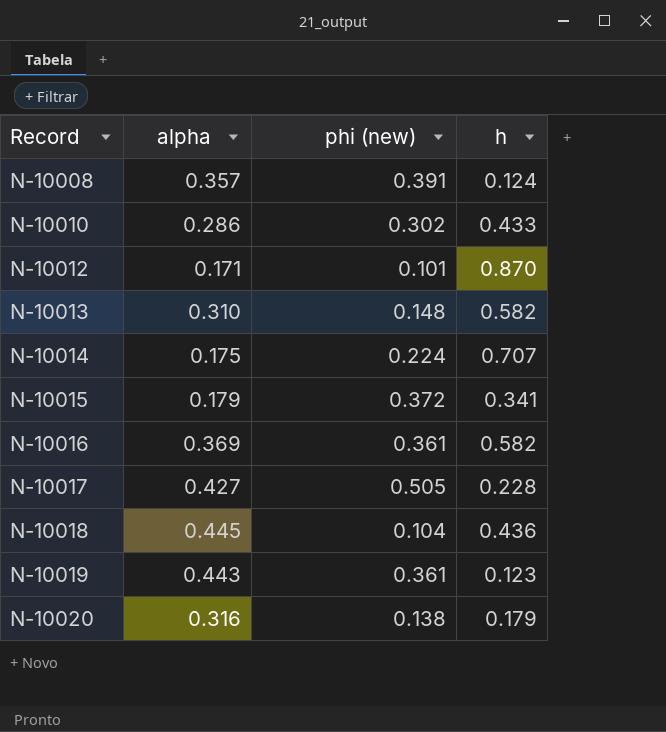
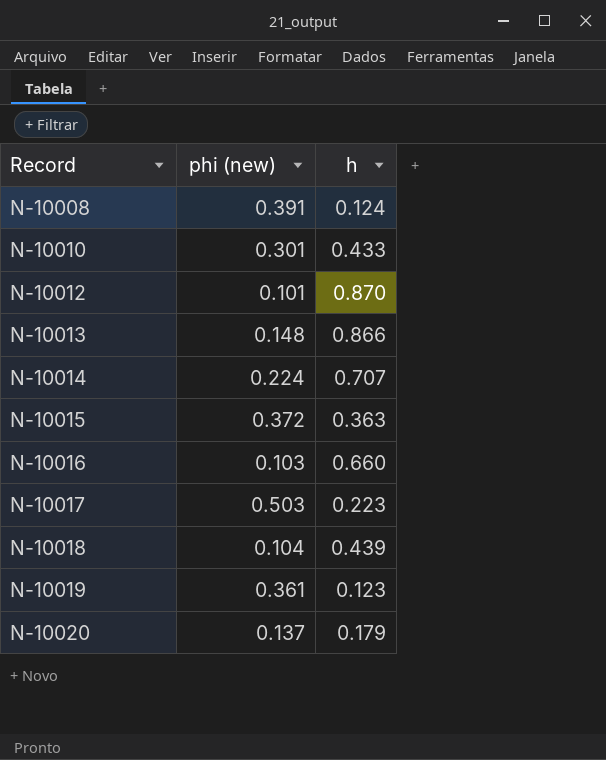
column alpha | position: 2 -> none
N-10010 | phi (new): 0.302 -> 0.301
N-10013 | h: 0.582 -> 0.866
N-10015 | h: 0.341 -> 0.363
N-10016 | phi (new): 0.361 -> 0.103
N-10016 | h: 0.582 -> 0.660
N-10017 | phi (new): 0.505 -> 0.503
N-10017 | h: 0.228 -> 0.223
N-10018 | h: 0.436 -> 0.439
N-10020 | phi (new): 0.138 -> 0.137

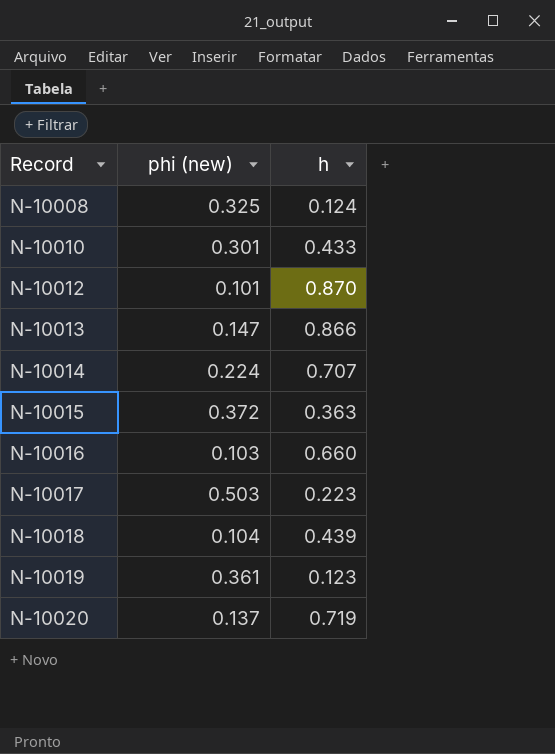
N-10008 | phi (new): 0.391 -> 0.325
N-10013 | phi (new): 0.148 -> 0.147
N-10020 | h: 0.179 -> 0.719

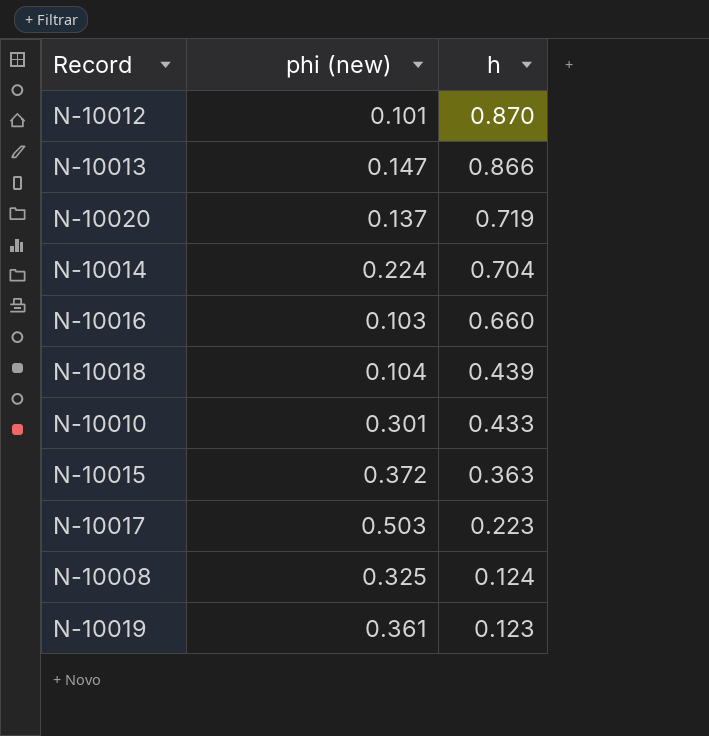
row order: Record ascending -> h descending
N-10014 | h: 0.707 -> 0.704

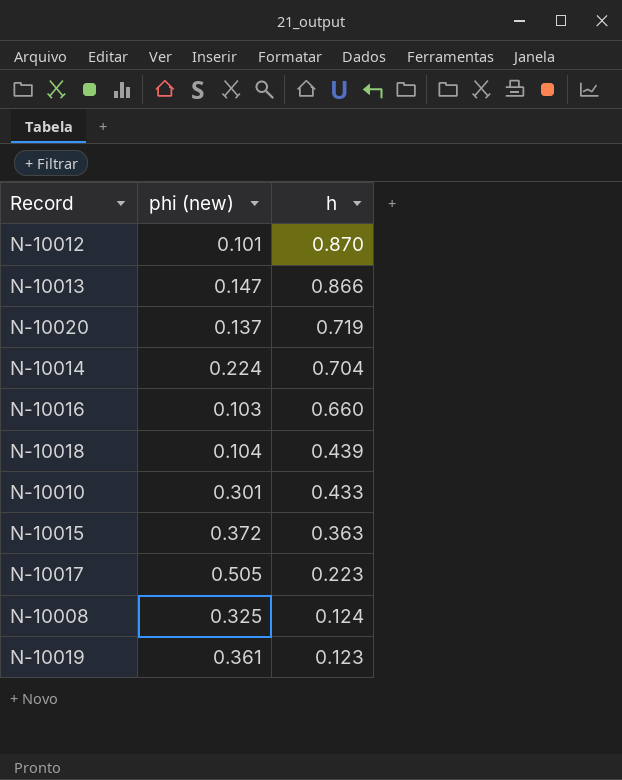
N-10017 | phi (new): 0.503 -> 0.505

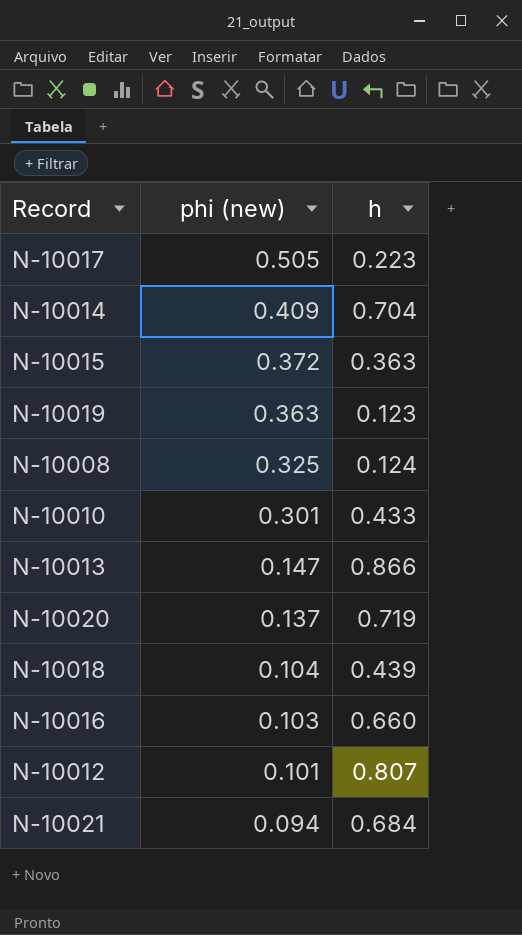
row order: h descending -> phi (new) descending
N-10014 | phi (new): 0.224 -> 0.409
N-10019 | phi (new): 0.361 -> 0.363
N-10012 | h: 0.870 -> 0.807
row N-10021: none -> 0.094 | 0.684

